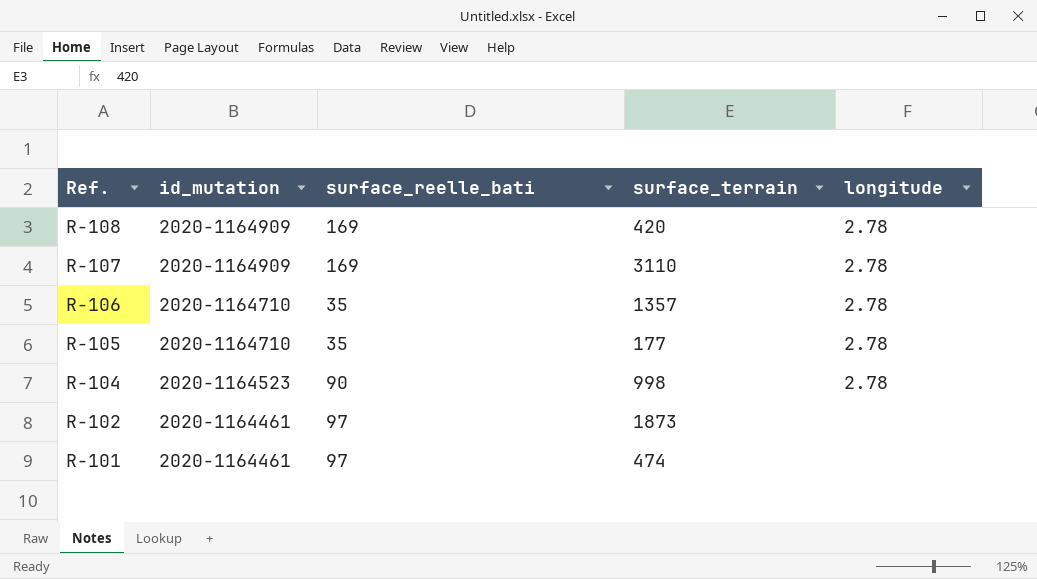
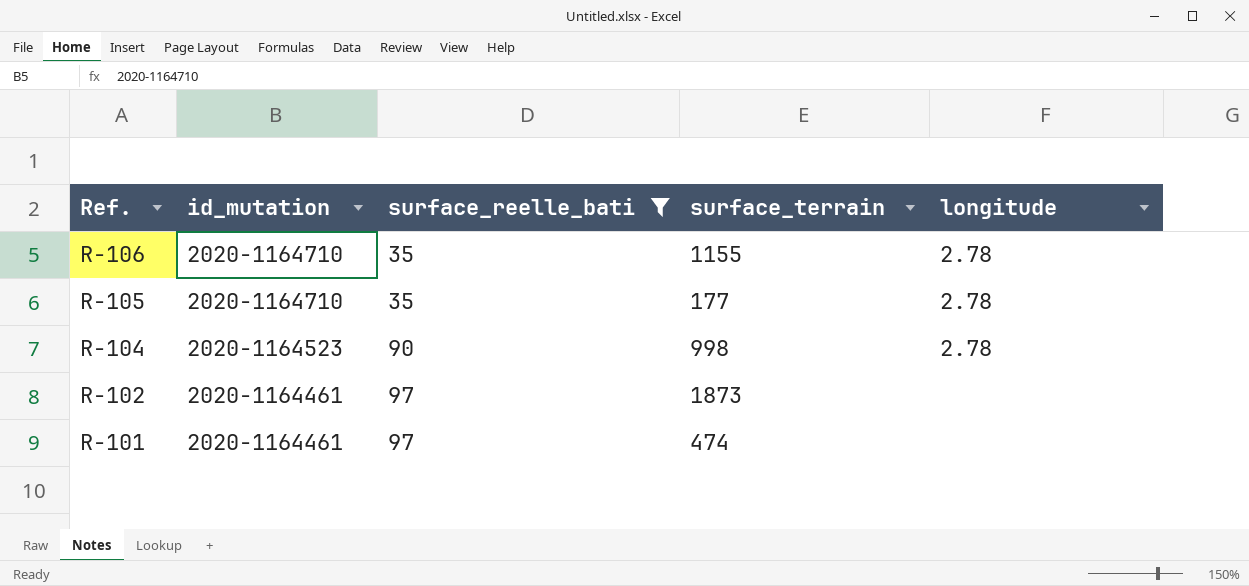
filter: none -> surface_reelle_bati != 169
R-106 | surface_terrain: 1357 -> 1155

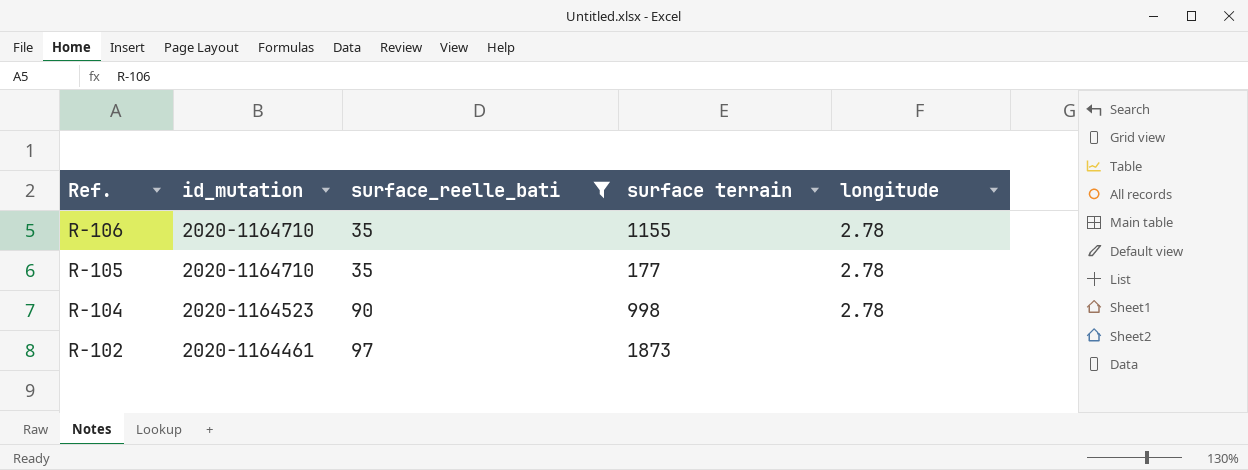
column name: surface_terrain -> surface terrain
row R-101: 2020-1164461 | 97 | 474 | none -> none

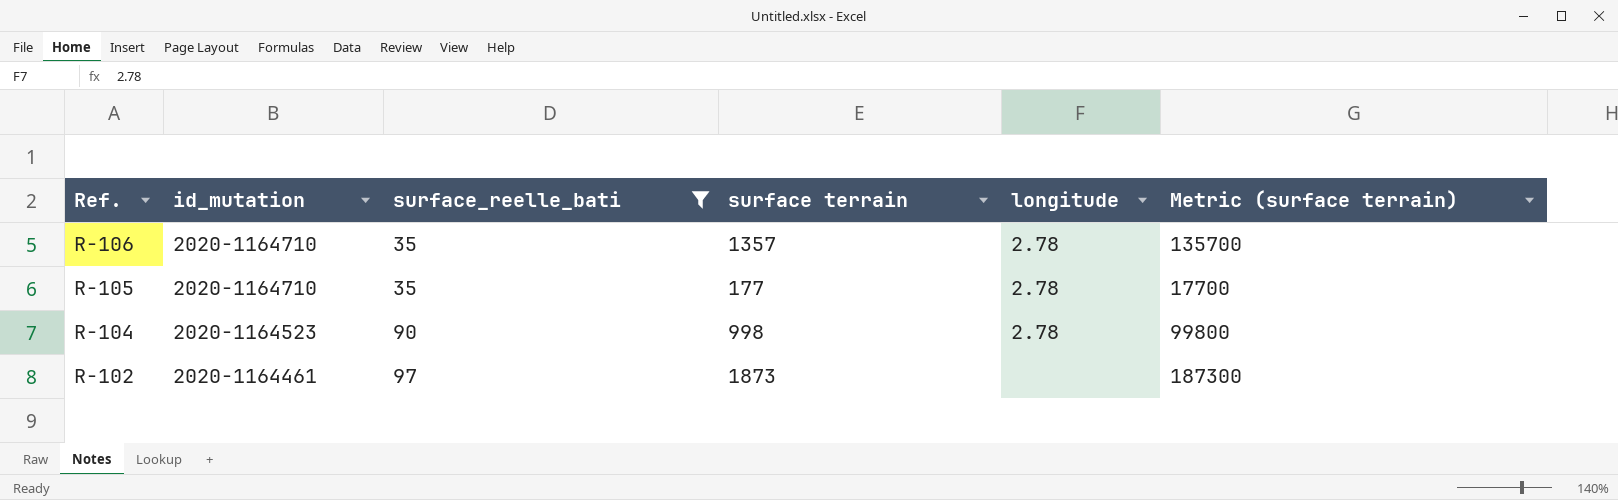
column Metric (surface terrain) | formula: none -> [surface terrain] * 100
R-106 | surface terrain: 1155 -> 1357

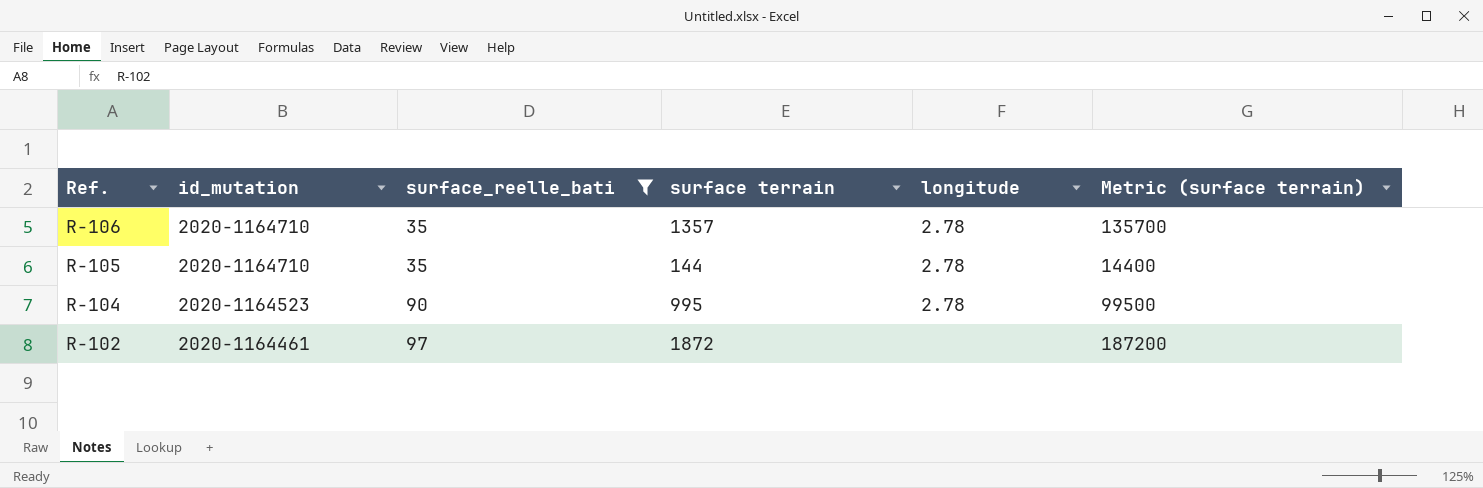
R-105 | surface terrain: 177 -> 144
R-105 | Metric (surface terrain): 17700 -> 14400
R-104 | surface terrain: 998 -> 995
R-104 | Metric (surface terrain): 99800 -> 99500
R-102 | surface terrain: 1873 -> 1872
R-102 | Metric (surface terrain): 187300 -> 187200

